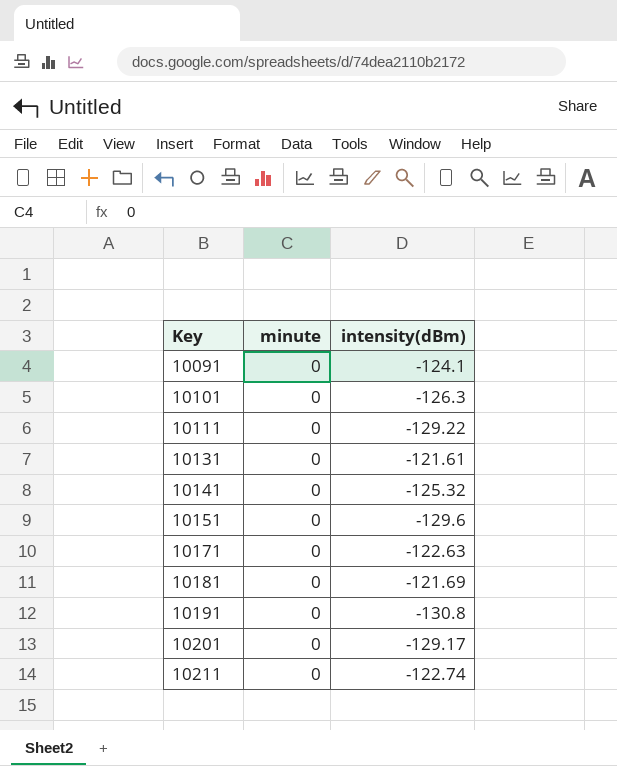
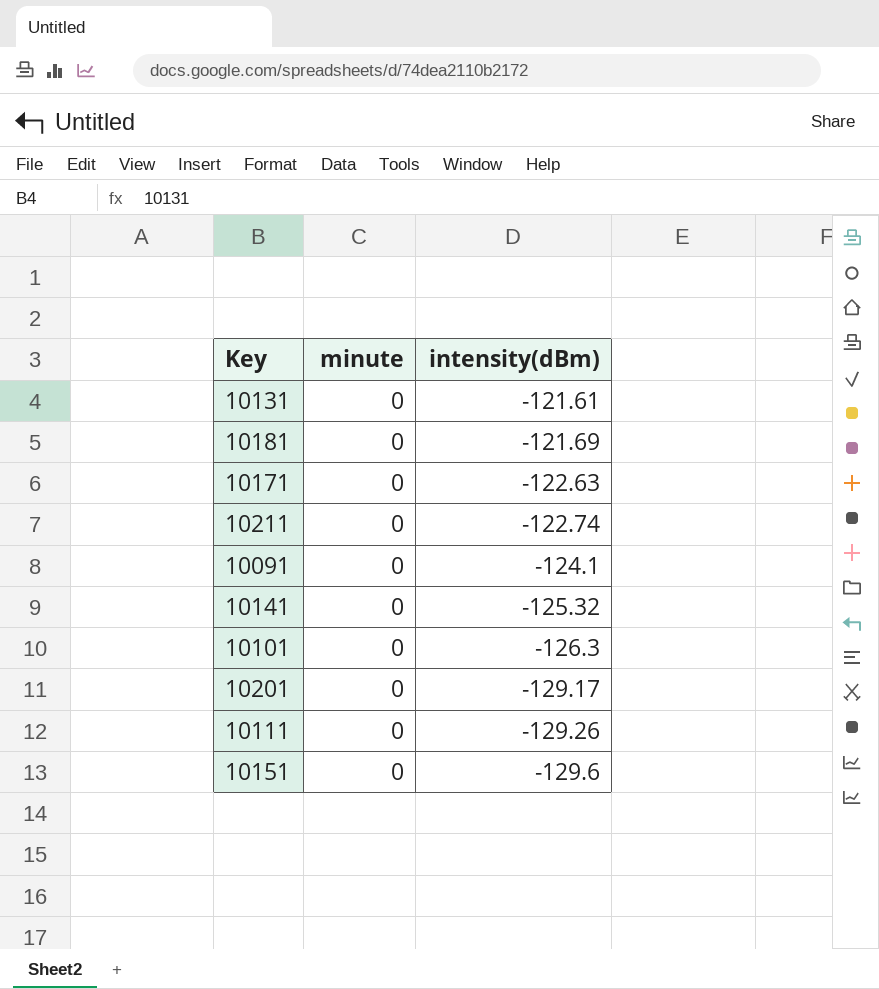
row order: Key ascending -> intensity(dBm) descending
row 10191: 0 | -130.8 -> none
10111 | intensity(dBm): -129.22 -> -129.26

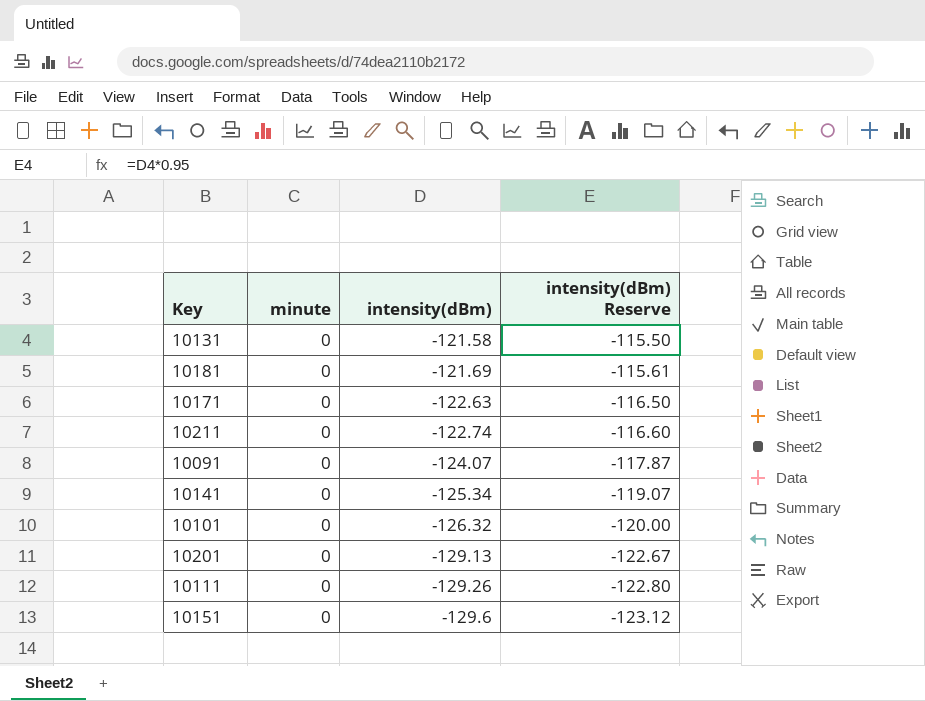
column intensity(dBm) Reserve | formula: none -> [intensity(dBm)] * 0.95
10131 | intensity(dBm): -121.61 -> -121.58
10091 | intensity(dBm): -124.1 -> -124.07
10141 | intensity(dBm): -125.32 -> -125.34
10101 | intensity(dBm): -126.3 -> -126.32
10201 | intensity(dBm): -129.17 -> -129.13

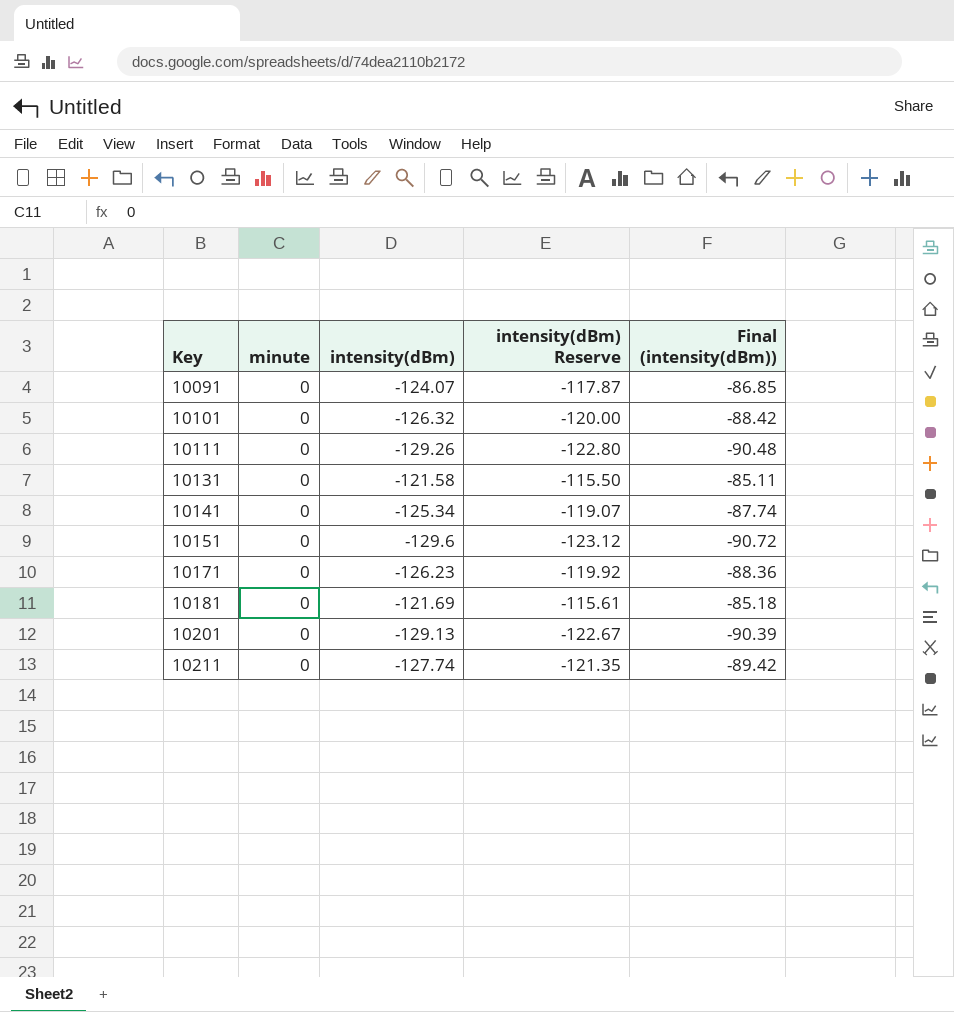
row order: intensity(dBm) descending -> Key ascending
column Final (intensity(dBm)) | formula: none -> [intensity(dBm)] * 0.7
10171 | intensity(dBm): -122.63 -> -126.23
10171 | intensity(dBm) Reserve: -116.50 -> -119.92
10211 | intensity(dBm): -122.74 -> -127.74
10211 | intensity(dBm) Reserve: -116.60 -> -121.35

